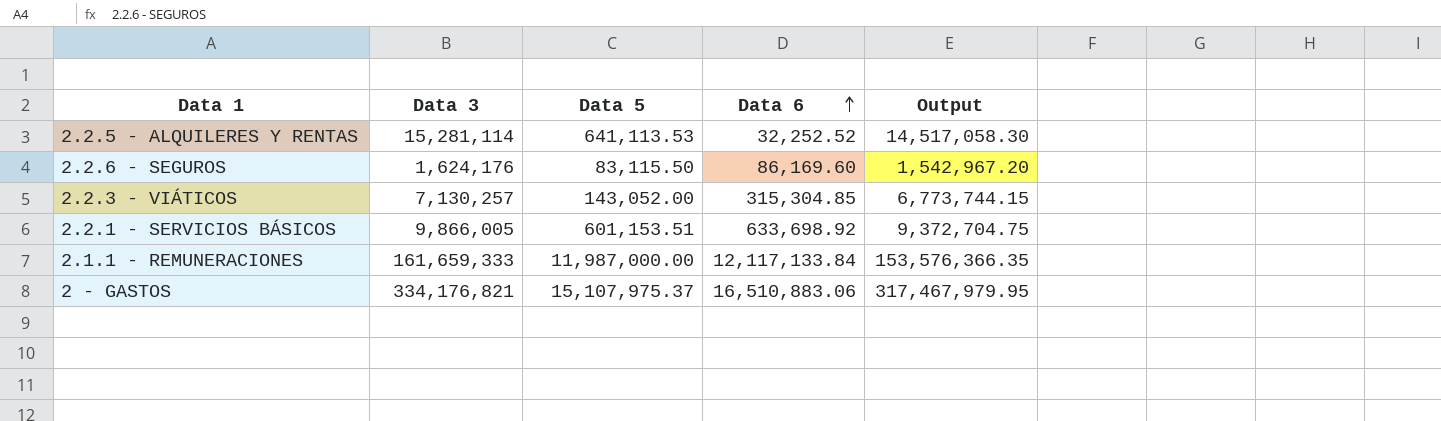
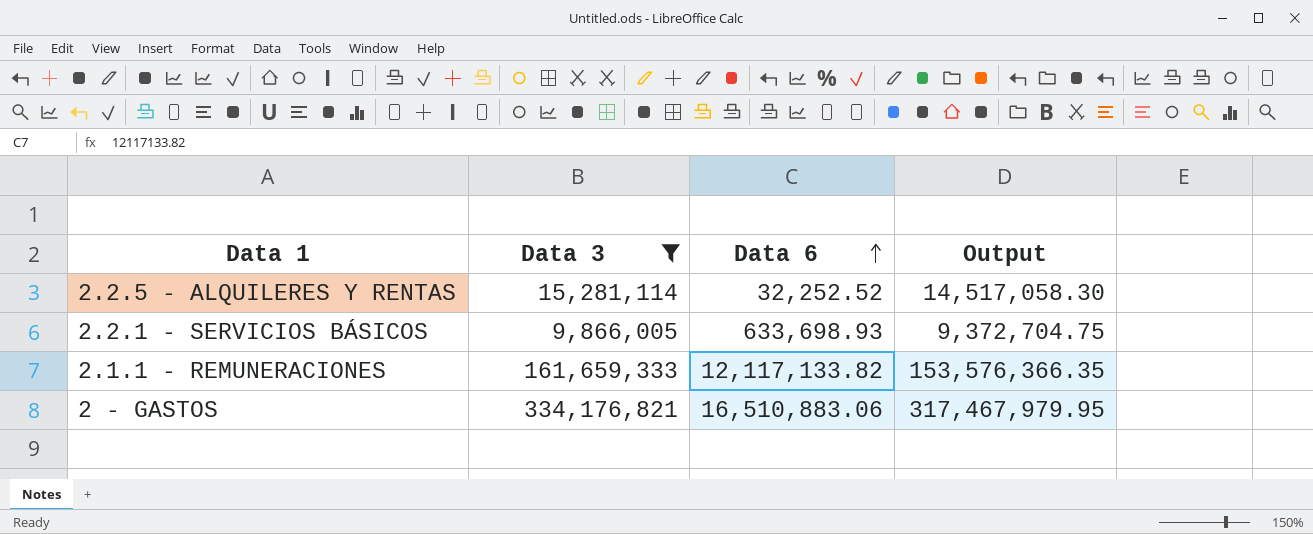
filter: none -> Data 3 >= 9,866,005
column Data 5 | position: 3 -> none
2.2.1 - SERVICIOS BÁSICOS | Data 6: 633,698.92 -> 633,698.93
2.1.1 - REMUNERACIONES | Data 6: 12,117,133.84 -> 12,117,133.82

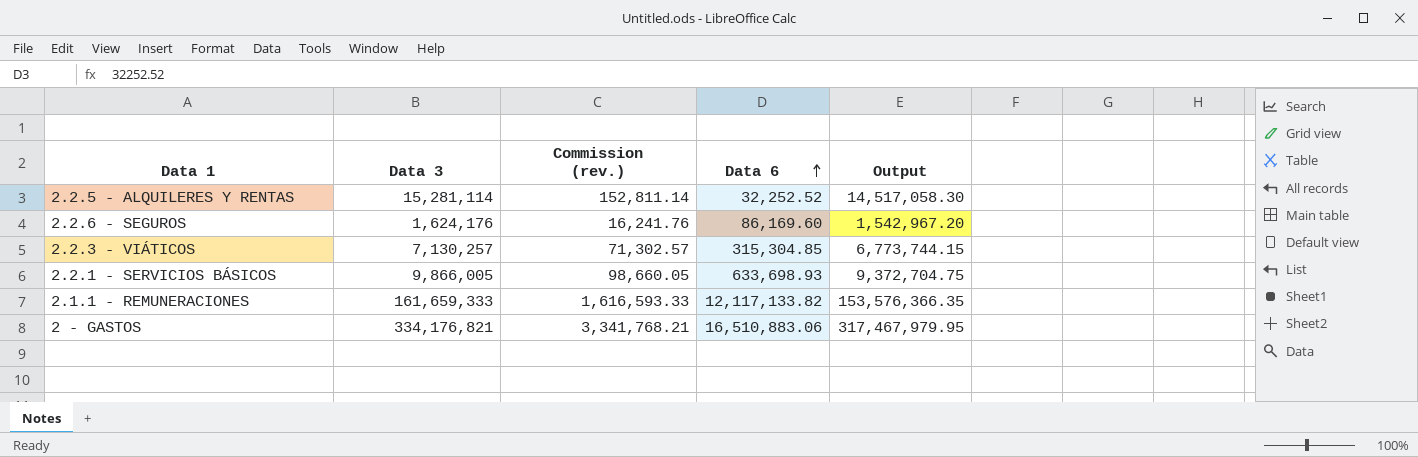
filter: Data 3 >= 9,866,005 -> none
column Commission (rev.) | formula: none -> [Data 3] * 0.01

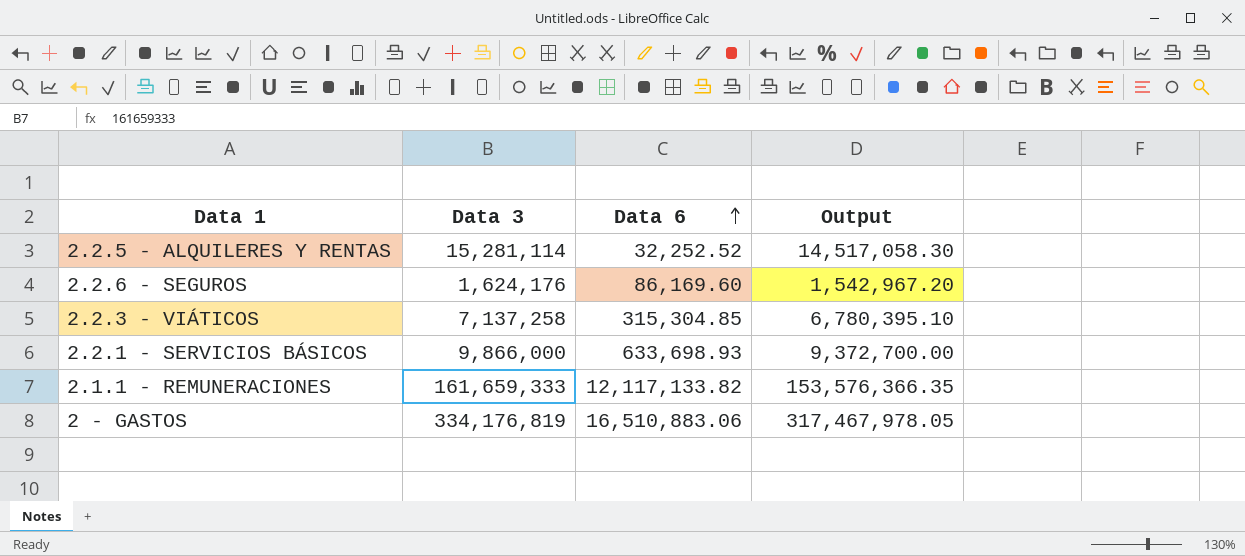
column Commission (rev.) | formula: [Data 3] * 0.01 -> none
2.2.3 - VIÁTICOS | Data 3: 7,130,257 -> 7,137,258
2.2.3 - VIÁTICOS | Output: 6,773,744.15 -> 6,780,395.10
2.2.1 - SERVICIOS BÁSICOS | Data 3: 9,866,005 -> 9,866,000
2.2.1 - SERVICIOS BÁSICOS | Output: 9,372,704.75 -> 9,372,700.00
2 - GASTOS | Data 3: 334,176,821 -> 334,176,819
2 - GASTOS | Output: 317,467,979.95 -> 317,467,978.05

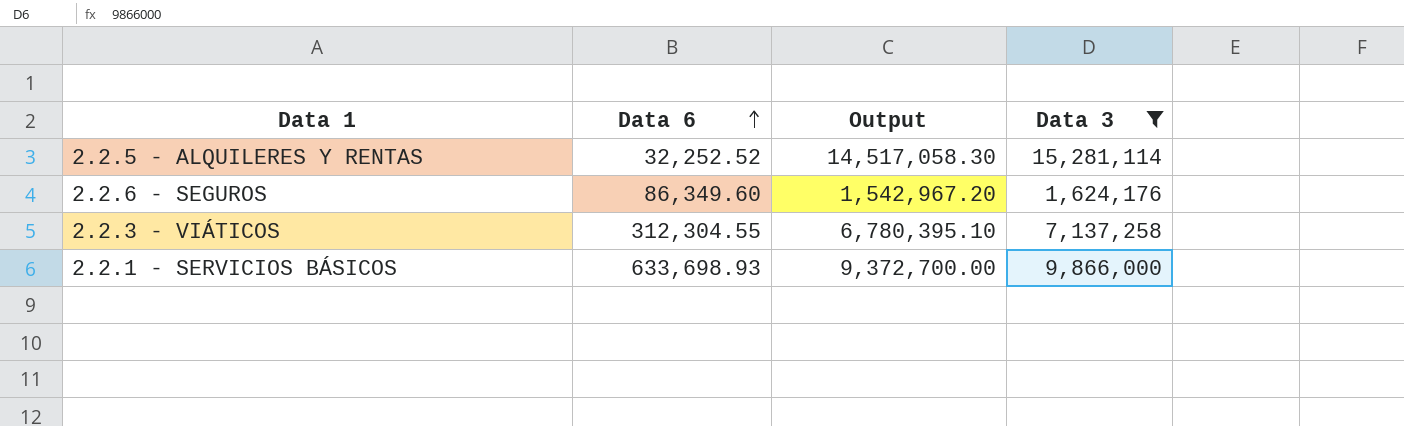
filter: none -> Data 3 <= 15,281,114
column Data 3 | position: 2 -> 4
2.2.6 - SEGUROS | Data 6: 86,169.60 -> 86,349.60
2.2.3 - VIÁTICOS | Data 6: 315,304.85 -> 312,304.55

